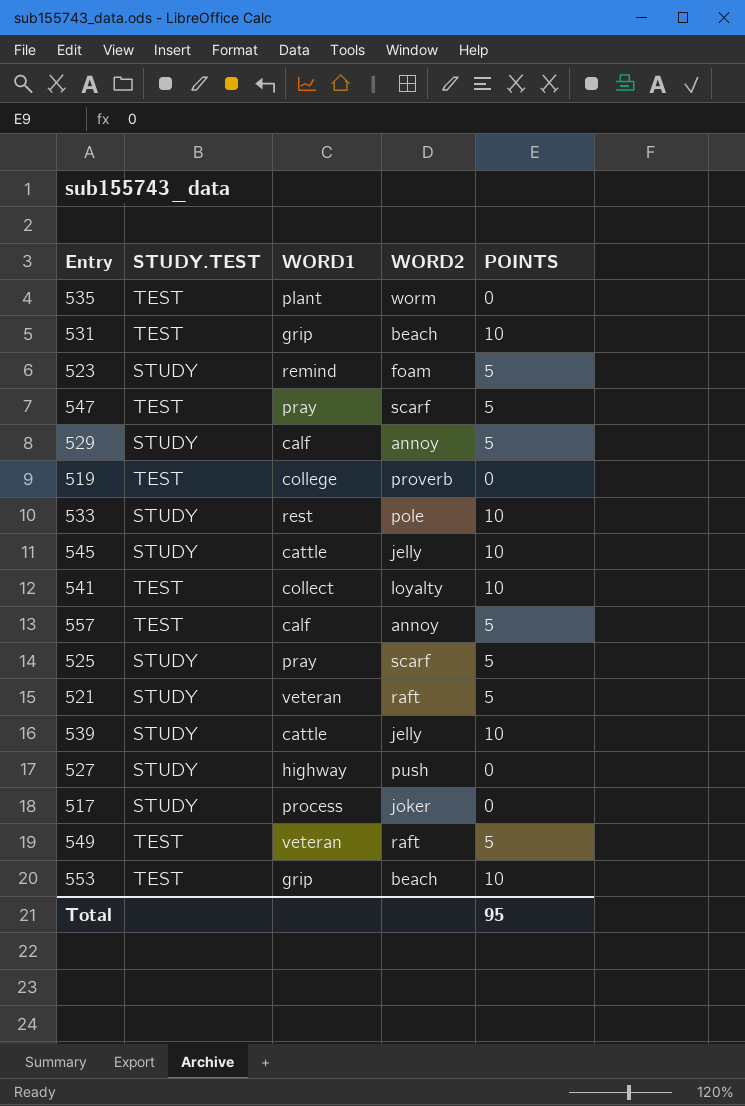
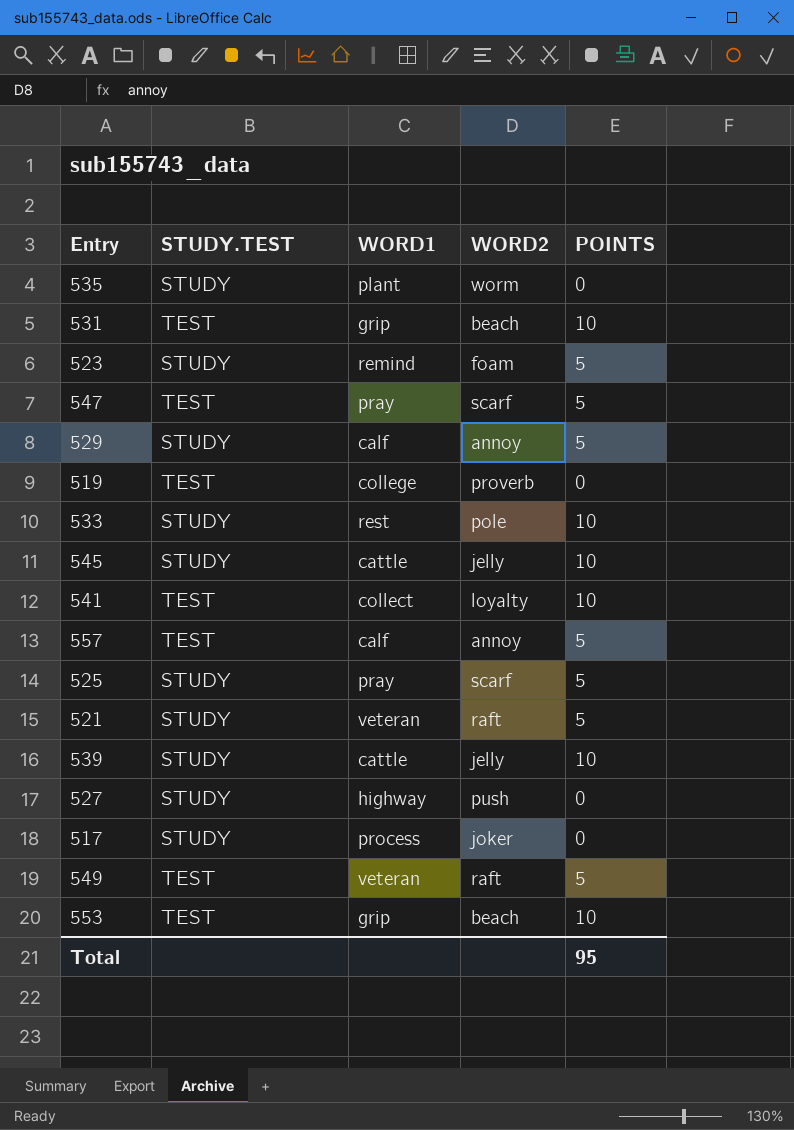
535 | STUDY.TEST: TEST -> STUDY

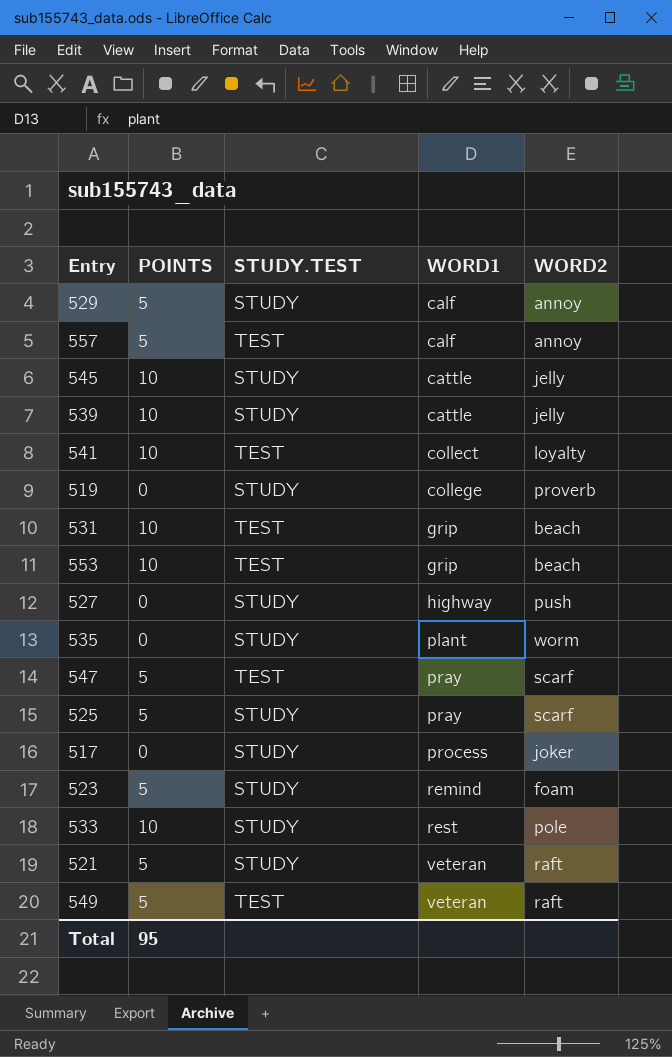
row order: none -> WORD1 ascending
column POINTS | position: 5 -> 2
519 | STUDY.TEST: TEST -> STUDY

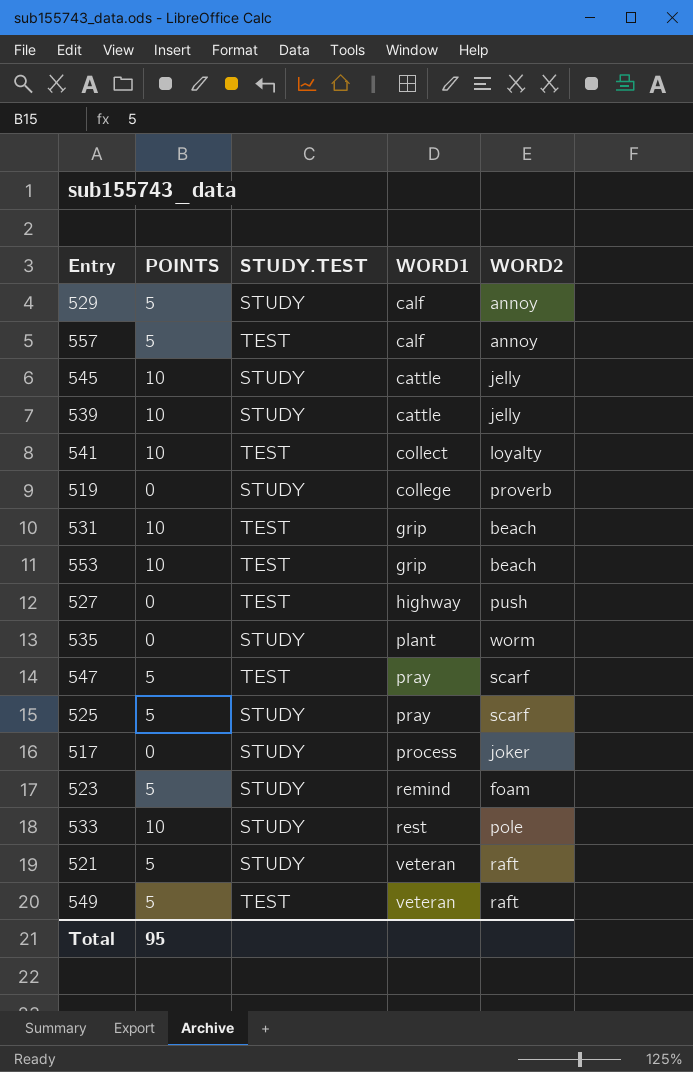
527 | STUDY.TEST: STUDY -> TEST

